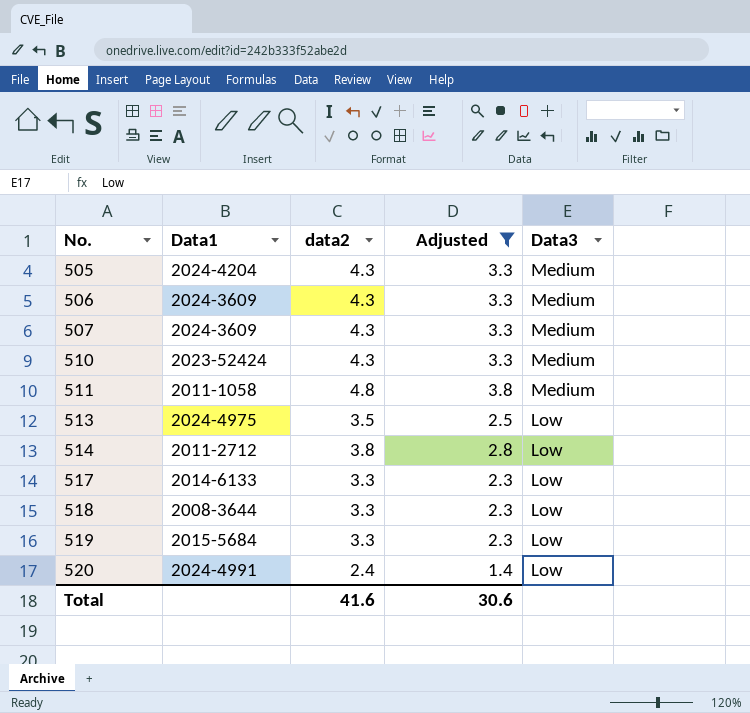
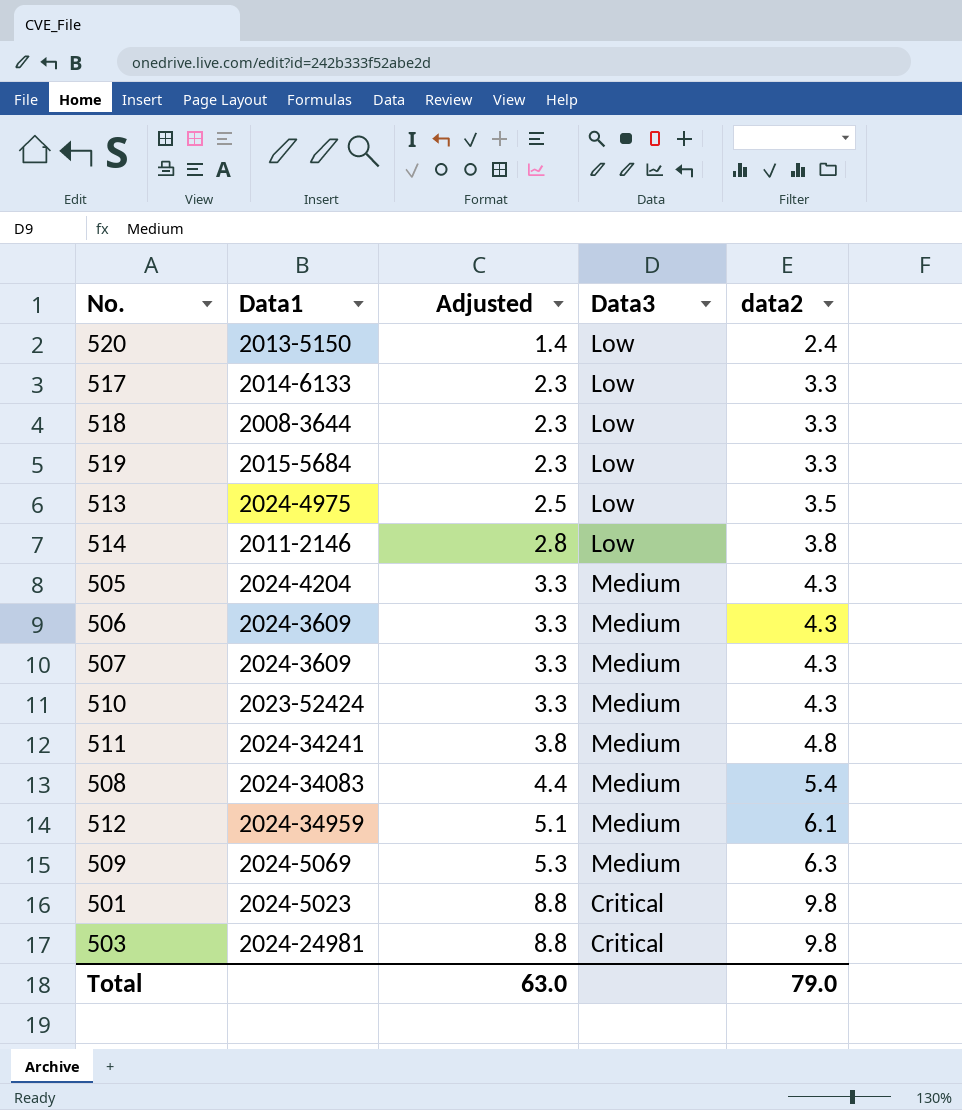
filter: Adjusted <= 3.8 -> none
row order: No. ascending -> Adjusted ascending
column data2 | position: 3 -> 5
520 | Data1: 2024-4991 -> 2013-5150
514 | Data1: 2011-2712 -> 2011-2146
511 | Data1: 2011-1058 -> 2024-34241
Total | Adjusted: 30.6 -> 63.0
Total | data2: 41.6 -> 79.0

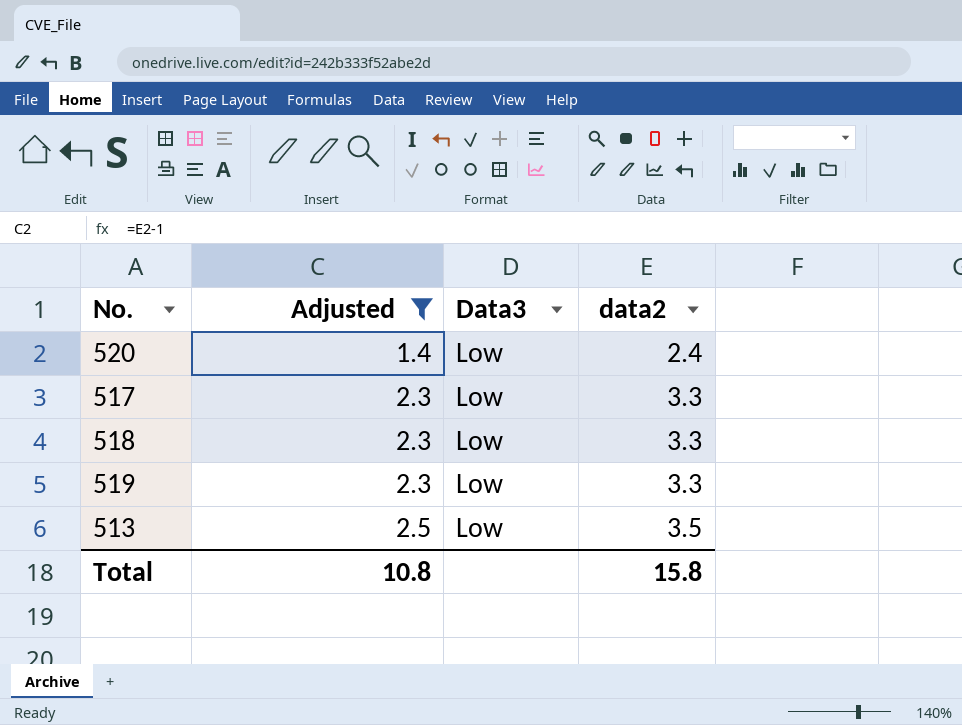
filter: none -> Adjusted <= 2.5
column Data1 | position: 2 -> none
Total | Adjusted: 63.0 -> 10.8
Total | data2: 79.0 -> 15.8

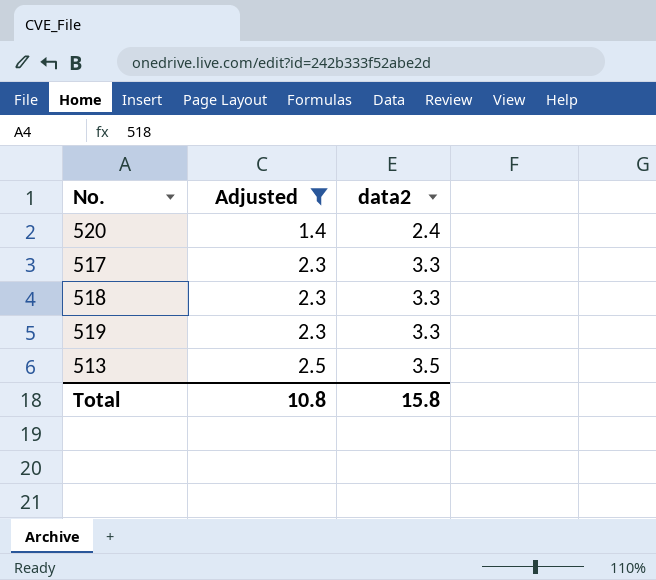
column Data3 | position: 3 -> none

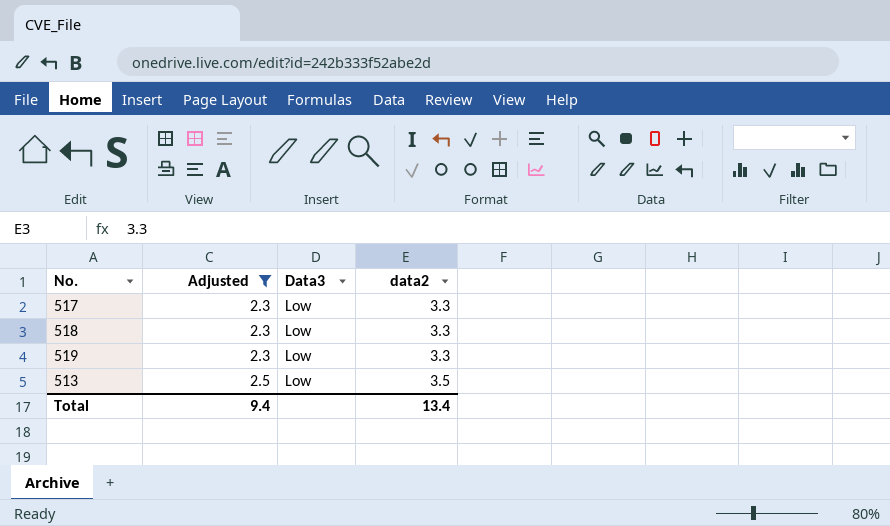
column Data3 | position: none -> 3
row 520: 1.4 | 2.4 -> none
Total | Adjusted: 10.8 -> 9.4
Total | data2: 15.8 -> 13.4

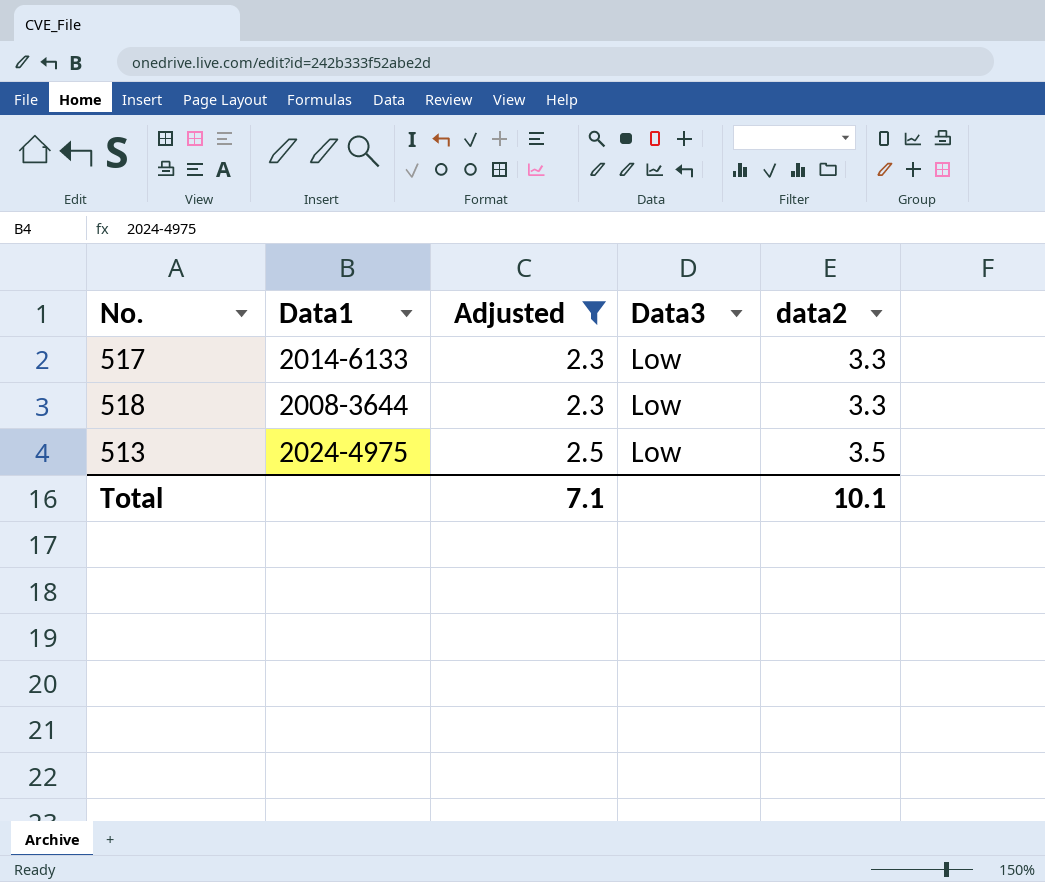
column Data1 | position: none -> 2
row 519: 2.3 | Low | 3.3 -> none
Total | Adjusted: 9.4 -> 7.1
Total | data2: 13.4 -> 10.1

